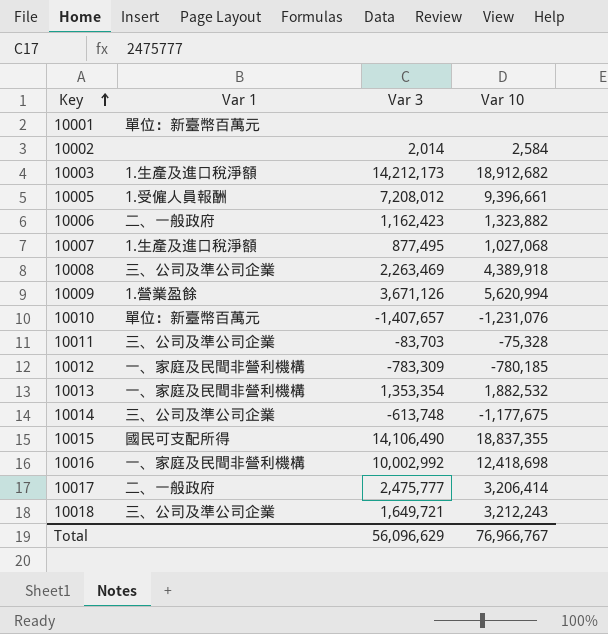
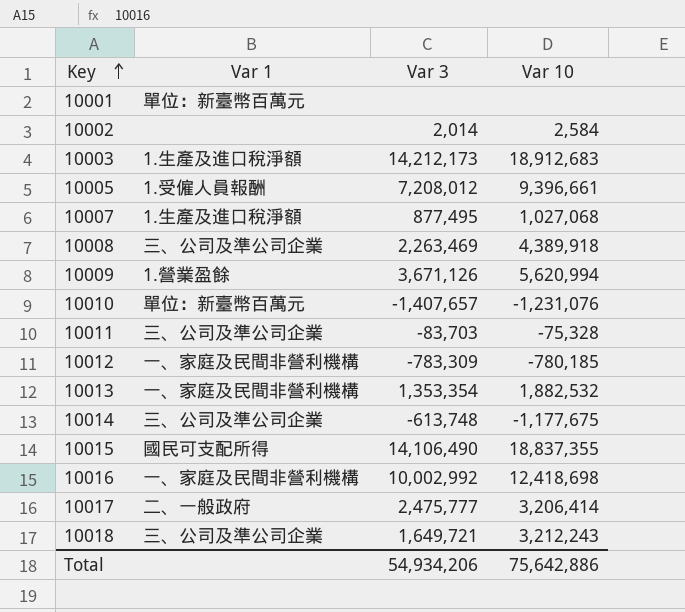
row 10006: 二、一般政府 | 1,162,423 | 1,323,882 -> none
10003 | Var 10: 18,912,682 -> 18,912,683
Total | Var 3: 56,096,629 -> 54,934,206
Total | Var 10: 76,966,767 -> 75,642,886

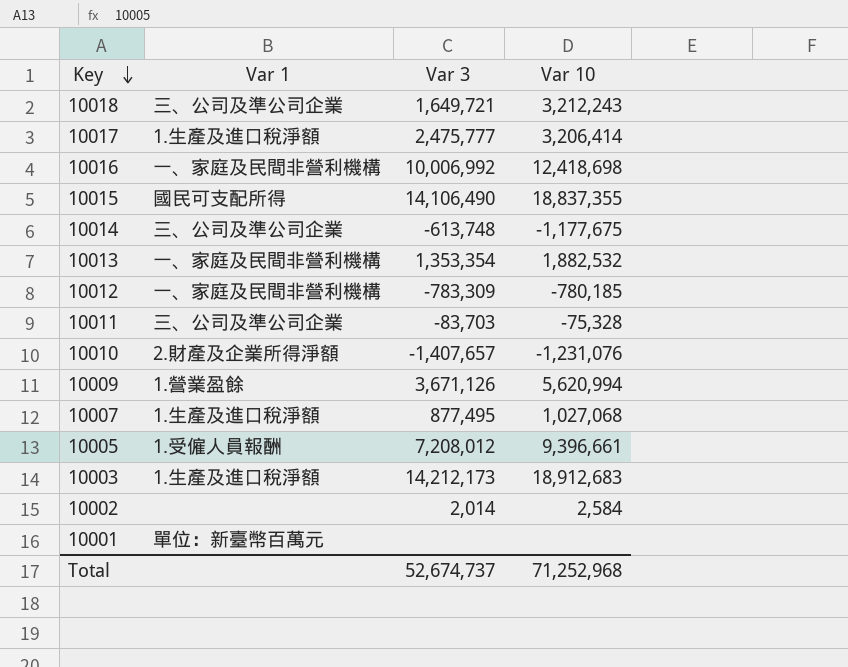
row order: Key ascending -> Key descending
row 10008: 三、公司及準公司企業 | 2,263,469 | 4,389,918 -> none
10017 | Var 1: 二、一般政府 -> 1.生產及進口稅淨額
10016 | Var 3: 10,002,992 -> 10,006,992
10010 | Var 1: 單位：新臺幣百萬元 -> 2.財產及企業所得淨額
Total | Var 3: 54,934,206 -> 52,674,737
Total | Var 10: 75,642,886 -> 71,252,968

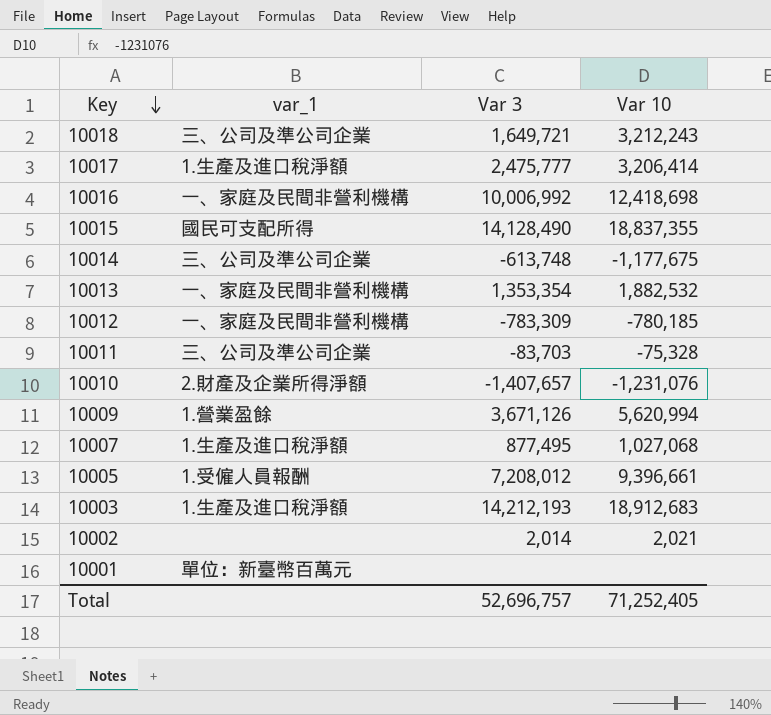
column name: Var 1 -> var_1
10015 | Var 3: 14,106,490 -> 14,128,490
10003 | Var 3: 14,212,173 -> 14,212,193
10002 | Var 10: 2,584 -> 2,021
Total | Var 3: 52,674,737 -> 52,696,757
Total | Var 10: 71,252,968 -> 71,252,405

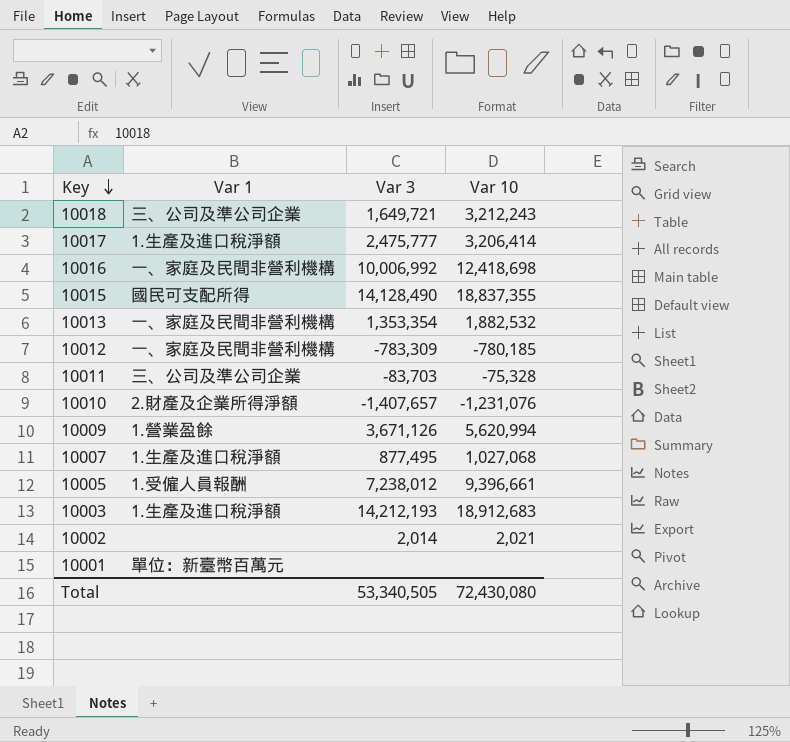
column name: var_1 -> Var 1
row 10014: 三、公司及準公司企業 | -613,748 | -1,177,675 -> none
10005 | Var 3: 7,208,012 -> 7,238,012
Total | Var 3: 52,696,757 -> 53,340,505
Total | Var 10: 71,252,405 -> 72,430,080

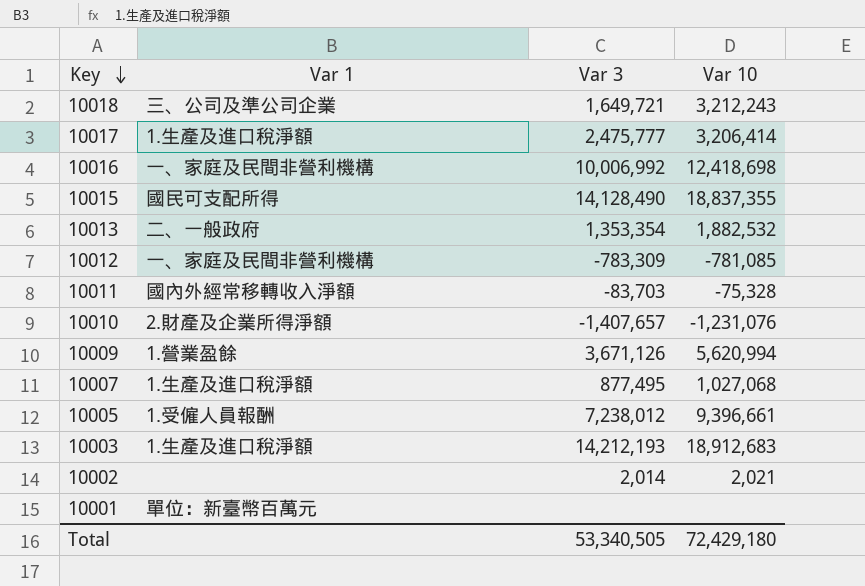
10013 | Var 1: 一、家庭及民間非營利機構 -> 二、一般政府
10012 | Var 10: -780,185 -> -781,085
10011 | Var 1: 三、公司及準公司企業 -> 國內外經常移轉收入淨額
Total | Var 10: 72,430,080 -> 72,429,180

